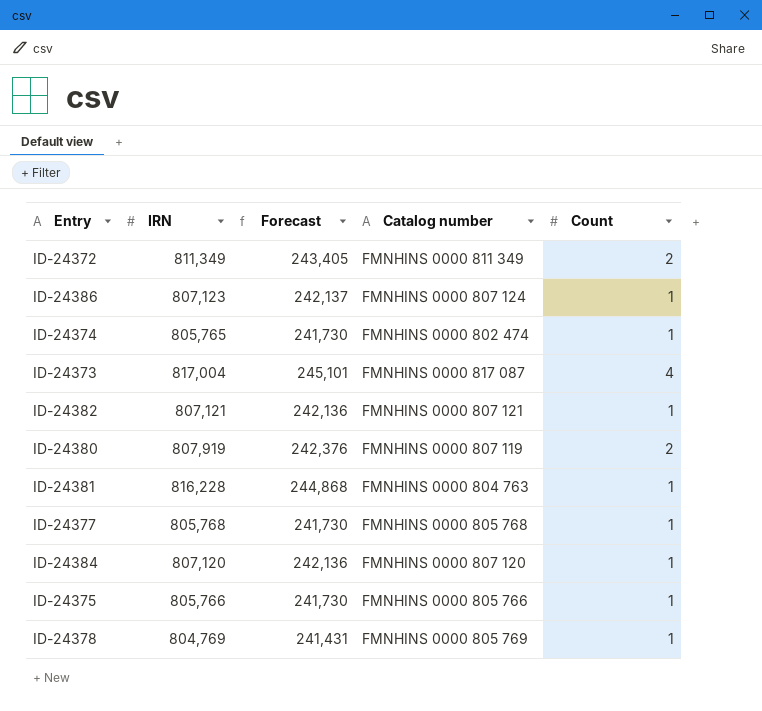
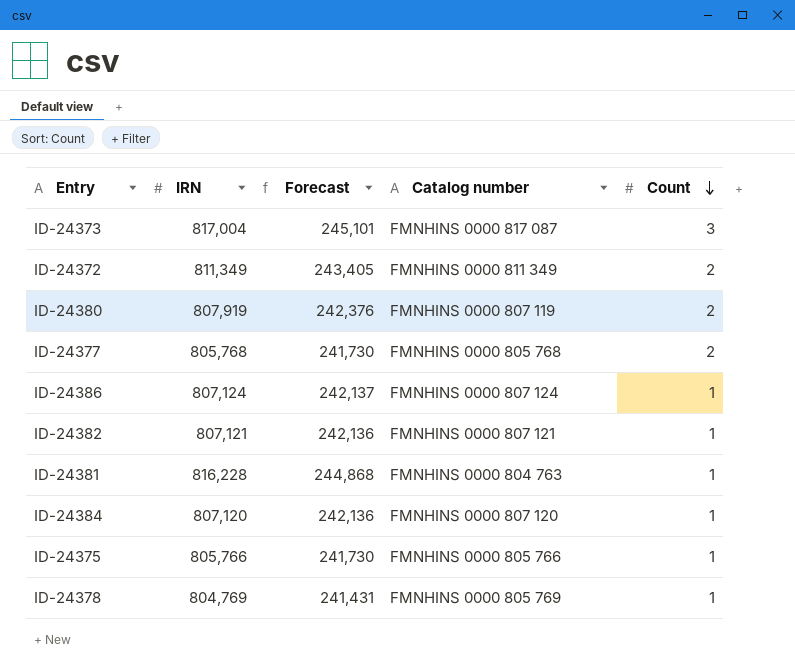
row order: none -> Count descending
row ID-24374: 805,765 | 241,730 | FMNHINS 0000 802 474 | 1 -> none
ID-24373 | Count: 4 -> 3
ID-24377 | Count: 1 -> 2
ID-24386 | IRN: 807,123 -> 807,124

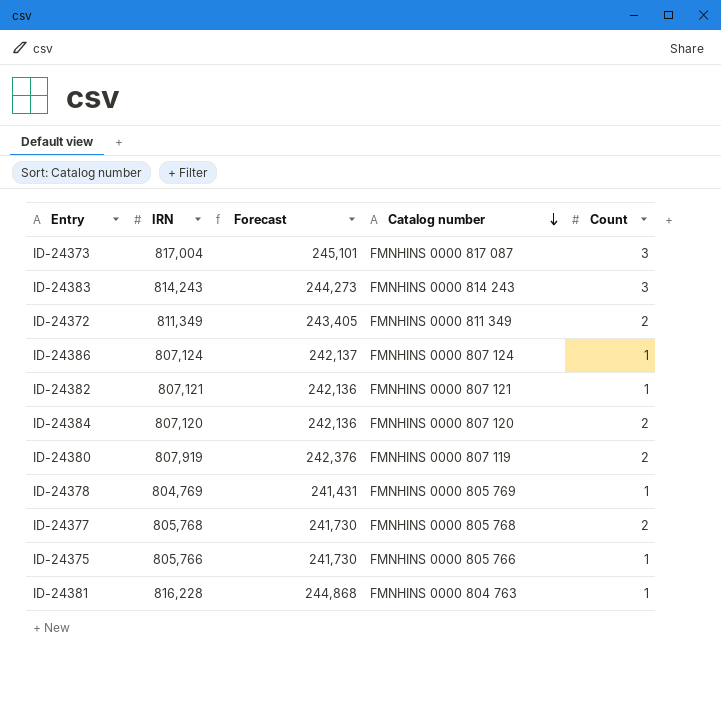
row order: Count descending -> Catalog number descending
row ID-24383: none -> 814,243 | 244,273 | FMNHINS 0000 814 243 | 3
ID-24384 | Count: 1 -> 2

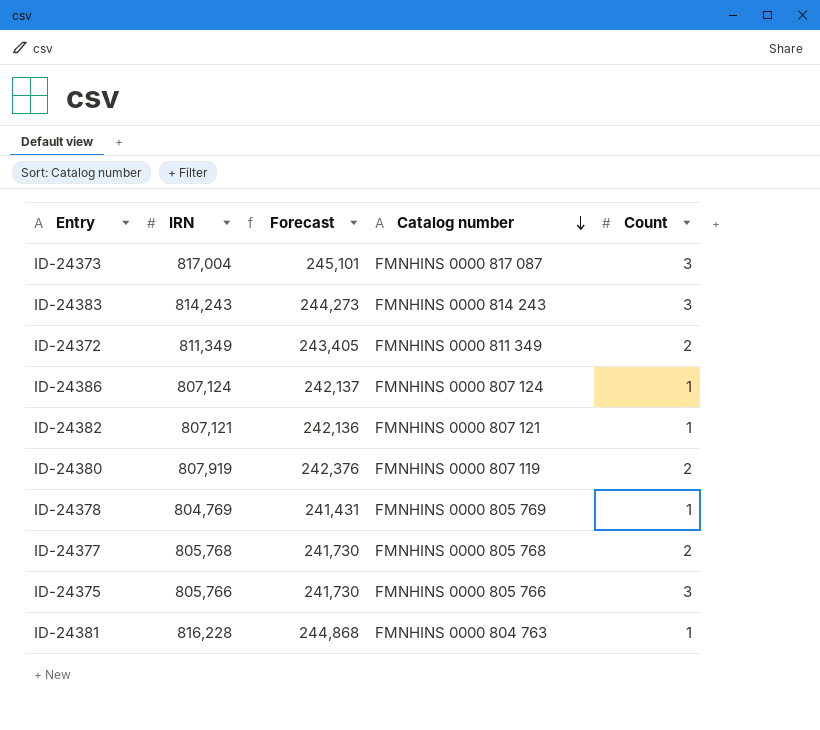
row ID-24384: 807,120 | 242,136 | FMNHINS 0000 807 120 | 2 -> none
ID-24375 | Count: 1 -> 3

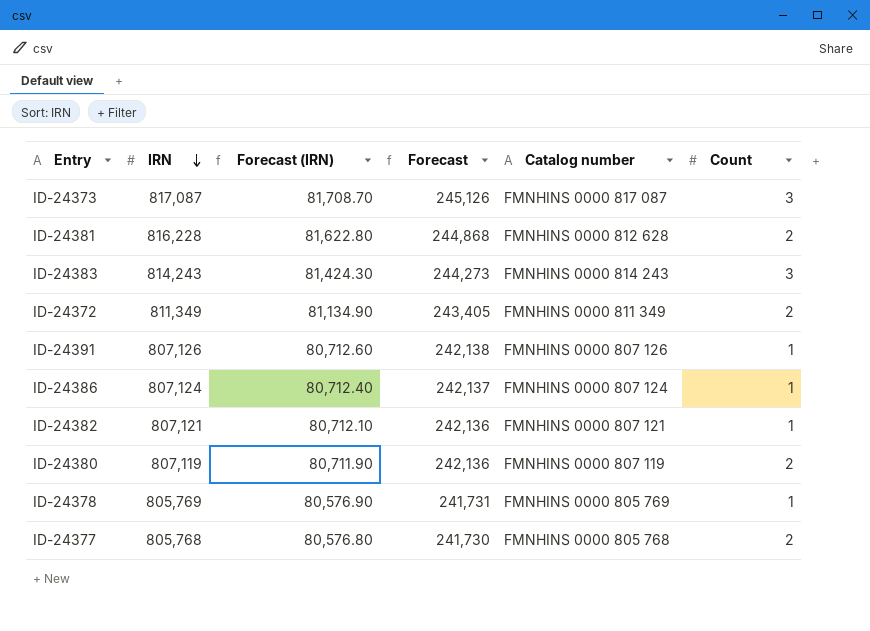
row order: Catalog number descending -> IRN descending
column Forecast (IRN) | formula: none -> [IRN] * 0.1
row ID-24375: 805,766 | 241,730 | FMNHINS 0000 805 766 | 3 -> none
ID-24373 | IRN: 817,004 -> 817,087
ID-24373 | Forecast: 245,101 -> 245,126
ID-24381 | Catalog number: FMNHINS 0000 804 763 -> FMNHINS 0000 812 628
ID-24381 | Count: 1 -> 2
row ID-24391: none -> 807,126 | 80,712.60 | 242,138 | FMNHINS 0000 807 126 | 1
ID-24380 | IRN: 807,919 -> 807,119
ID-24380 | Forecast: 242,376 -> 242,136
ID-24378 | IRN: 804,769 -> 805,769
ID-24378 | Forecast: 241,431 -> 241,731

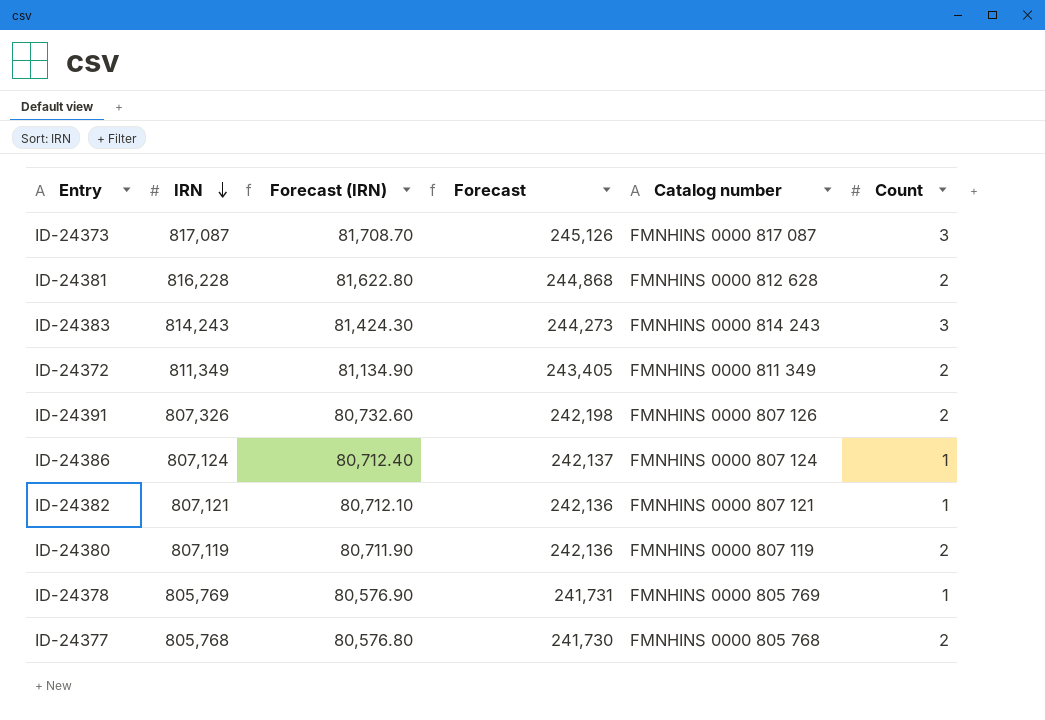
ID-24391 | IRN: 807,126 -> 807,326
ID-24391 | Forecast (IRN): 80,712.60 -> 80,732.60
ID-24391 | Forecast: 242,138 -> 242,198
ID-24391 | Count: 1 -> 2

